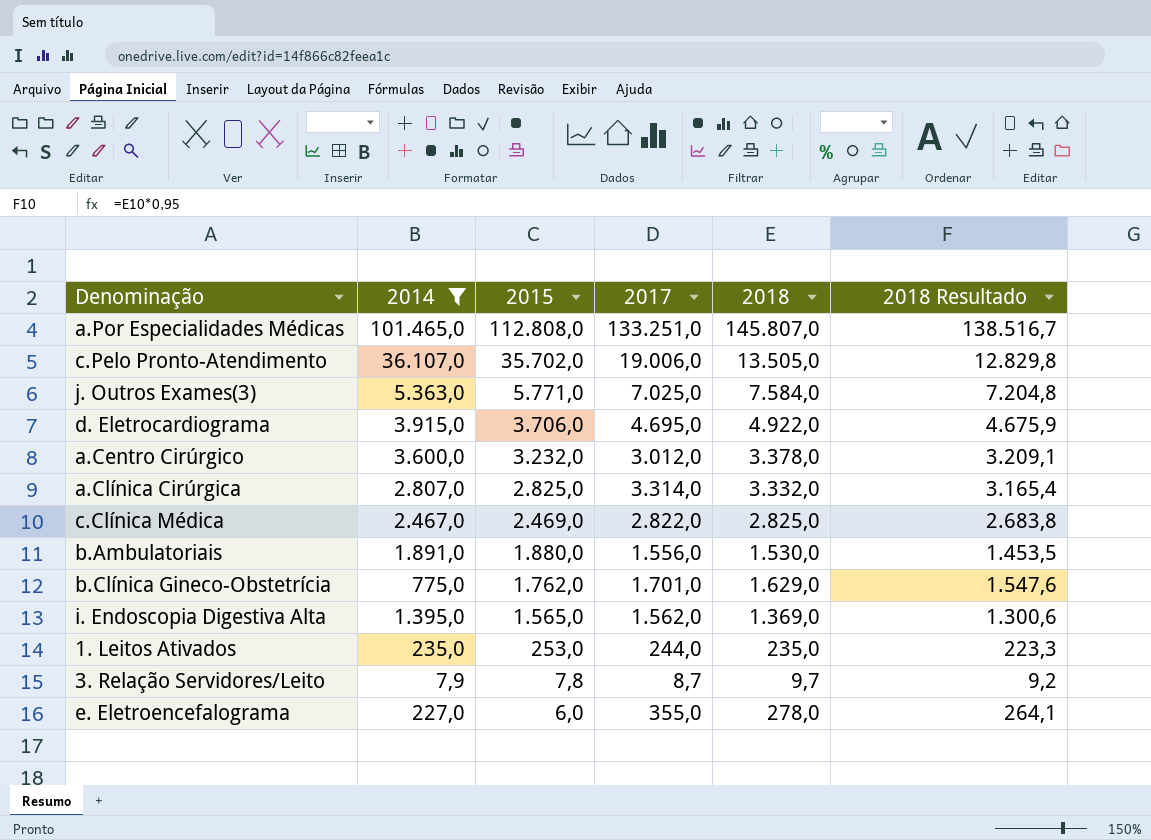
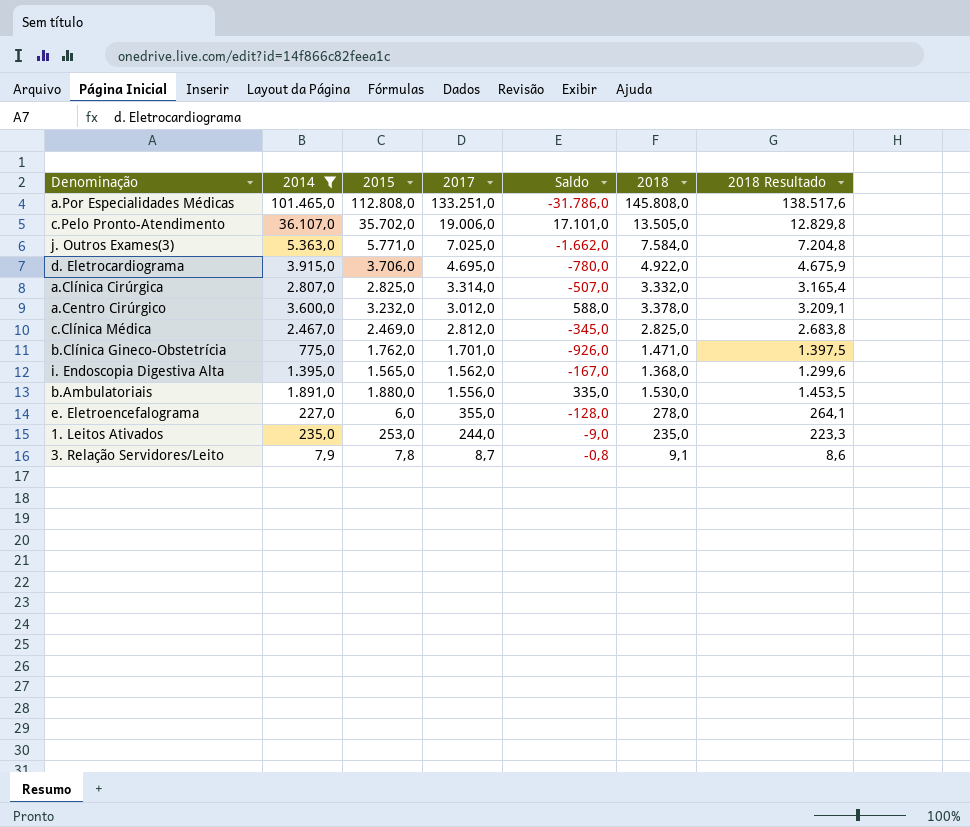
row order: 2015 descending -> 2017 descending
column Saldo | formula: none -> [2014] - [2017]
a.Por Especialidades Médicas | 2018: 145.807,0 -> 145.808,0
a.Por Especialidades Médicas | 2018 Resultado: 138.516,7 -> 138.517,6
c.Clínica Médica | 2017: 2.822,0 -> 2.812,0
b.Clínica Gineco-Obstetrícia | 2018: 1.629,0 -> 1.471,0
b.Clínica Gineco-Obstetrícia | 2018 Resultado: 1.547,6 -> 1.397,5
i. Endoscopia Digestiva Alta | 2018: 1.369,0 -> 1.368,0
i. Endoscopia Digestiva Alta | 2018 Resultado: 1.300,6 -> 1.299,6
3. Relação Servidores/Leito | 2018: 9,7 -> 9,1
3. Relação Servidores/Leito | 2018 Resultado: 9,2 -> 8,6

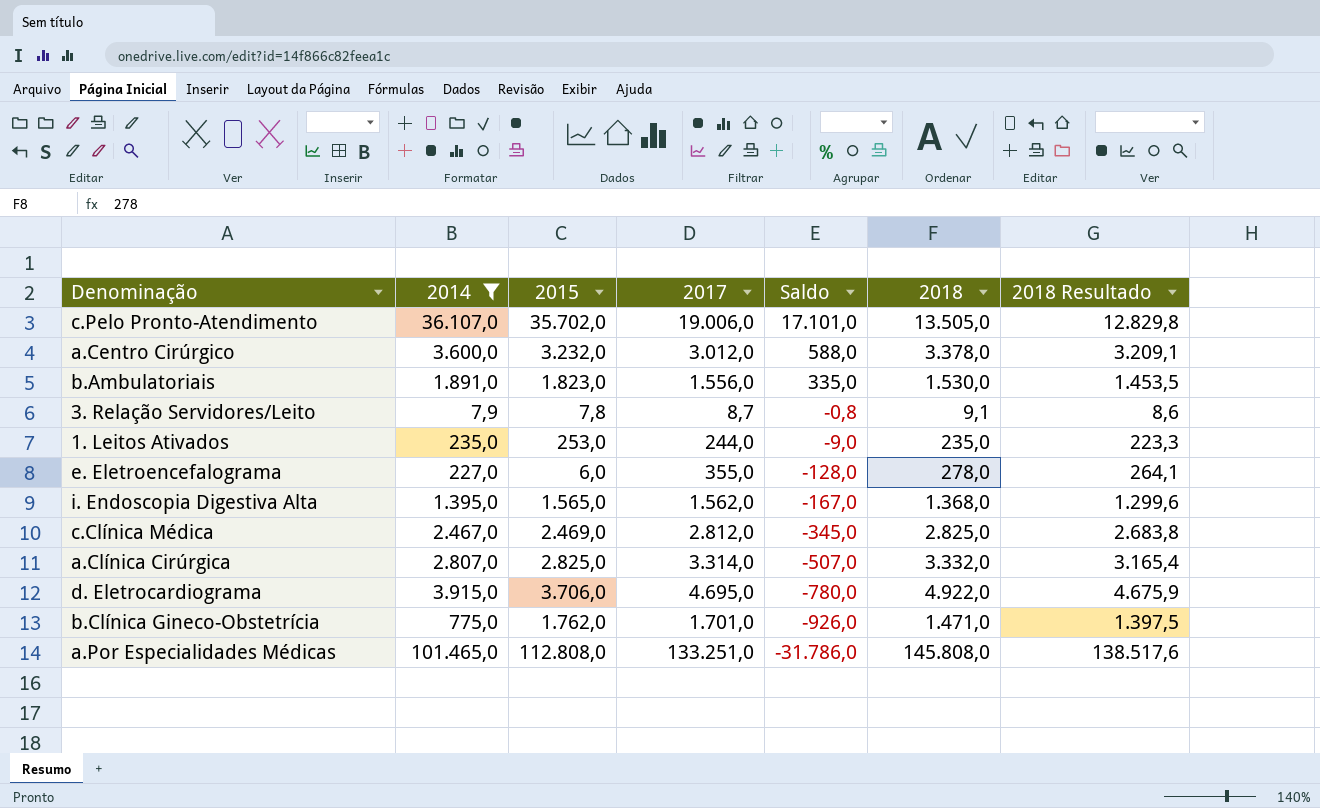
row order: 2017 descending -> Saldo descending
row j. Outros Exames(3): 5.363,0 | 5.771,0 | 7.025,0 | -1.662,0 | 7.584,0 | 7.204,8 -> none
b.Ambulatoriais | 2015: 1.880,0 -> 1.823,0

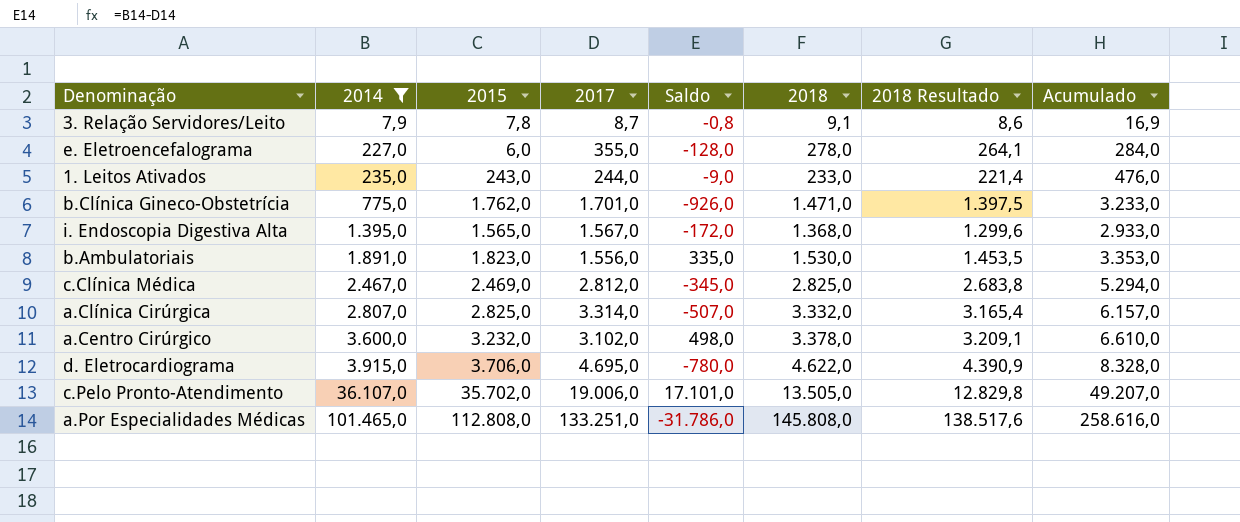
row order: Saldo descending -> 2014 ascending
column Acumulado | formula: none -> [2015] + [2018]
1. Leitos Ativados | 2015: 253,0 -> 243,0
1. Leitos Ativados | 2018: 235,0 -> 233,0
1. Leitos Ativados | 2018 Resultado: 223,3 -> 221,4
i. Endoscopia Digestiva Alta | 2017: 1.562,0 -> 1.567,0
i. Endoscopia Digestiva Alta | Saldo: -167,0 -> -172,0
a.Centro Cirúrgico | 2017: 3.012,0 -> 3.102,0
a.Centro Cirúrgico | Saldo: 588,0 -> 498,0
d. Eletrocardiograma | 2018: 4.922,0 -> 4.622,0
d. Eletrocardiograma | 2018 Resultado: 4.675,9 -> 4.390,9

